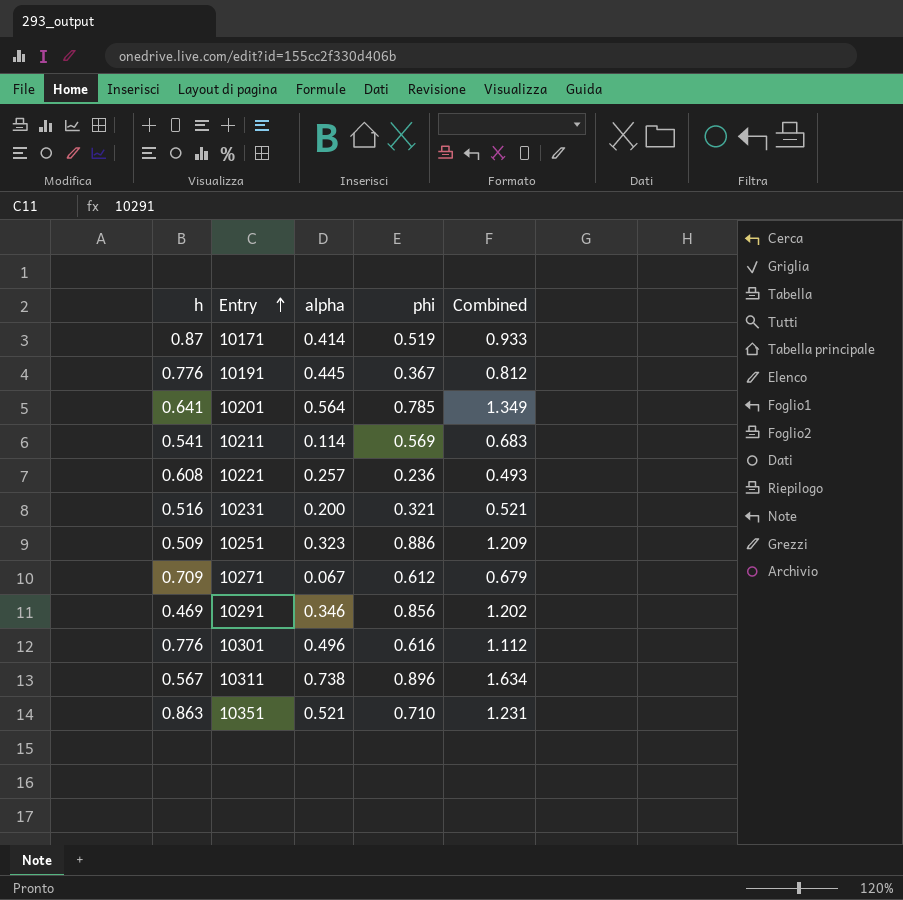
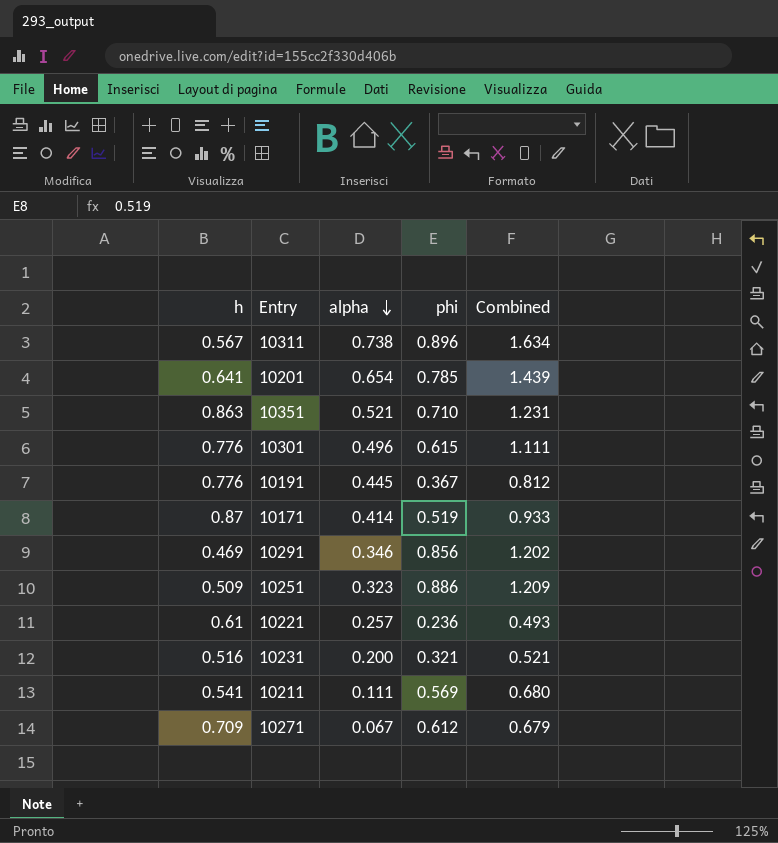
row order: Entry ascending -> alpha descending
10201 | alpha: 0.564 -> 0.654
10201 | Combined: 1.349 -> 1.439
10301 | phi: 0.616 -> 0.615
10301 | Combined: 1.112 -> 1.111
10221 | h: 0.608 -> 0.61
10211 | alpha: 0.114 -> 0.111
10211 | Combined: 0.683 -> 0.680

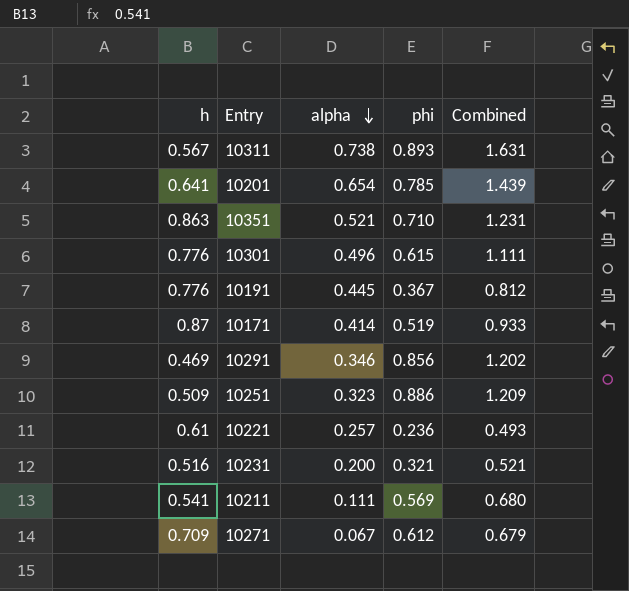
10311 | phi: 0.896 -> 0.893
10311 | Combined: 1.634 -> 1.631

